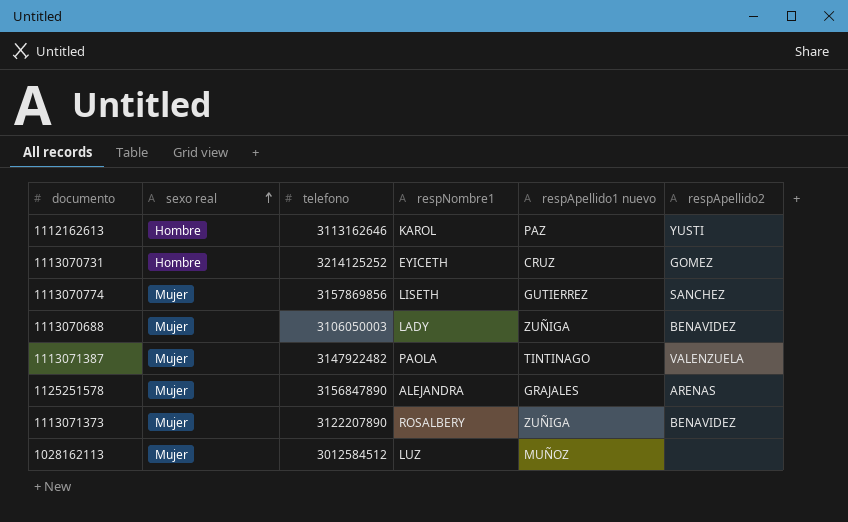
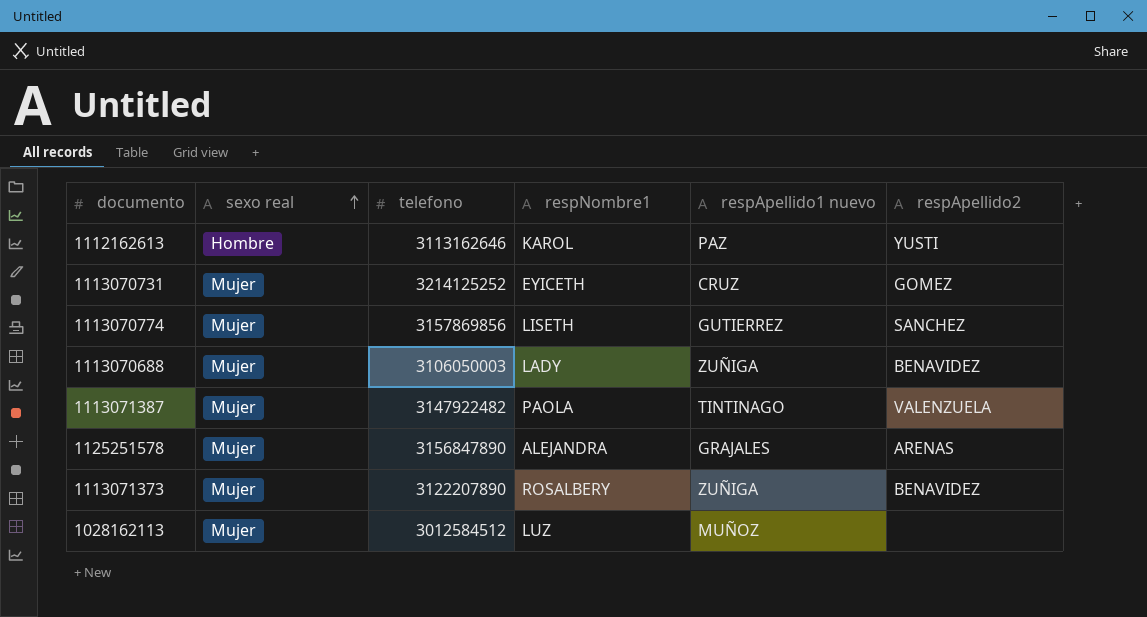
1113070731 | sexo real: Hombre -> Mujer

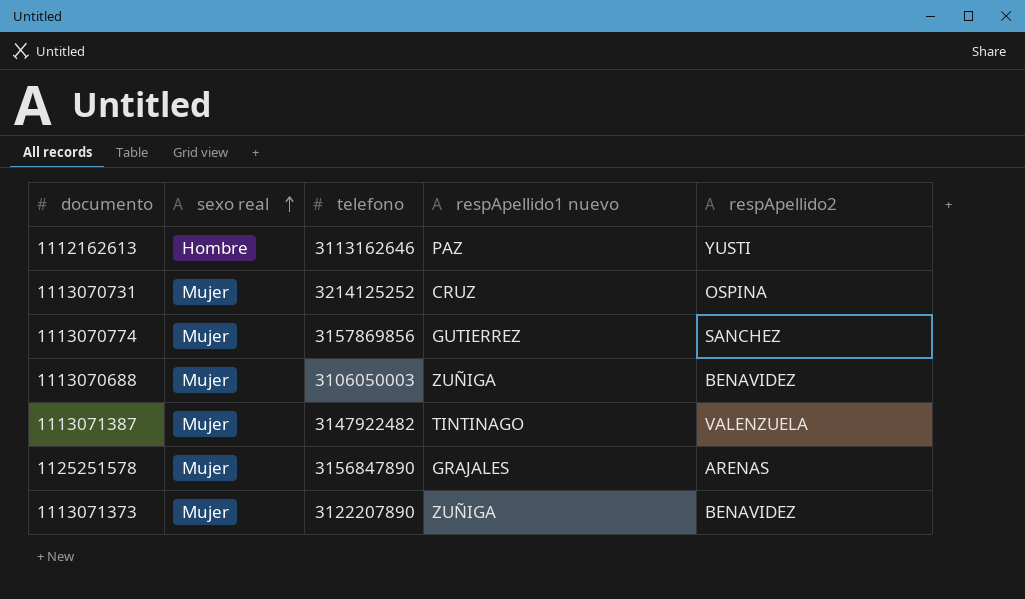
column respNombre1 | position: 4 -> none
row 1028162113: Mujer | 3012584512 | LUZ | MUÑOZ | none -> none
1113070731 | respApellido2: GOMEZ -> OSPINA

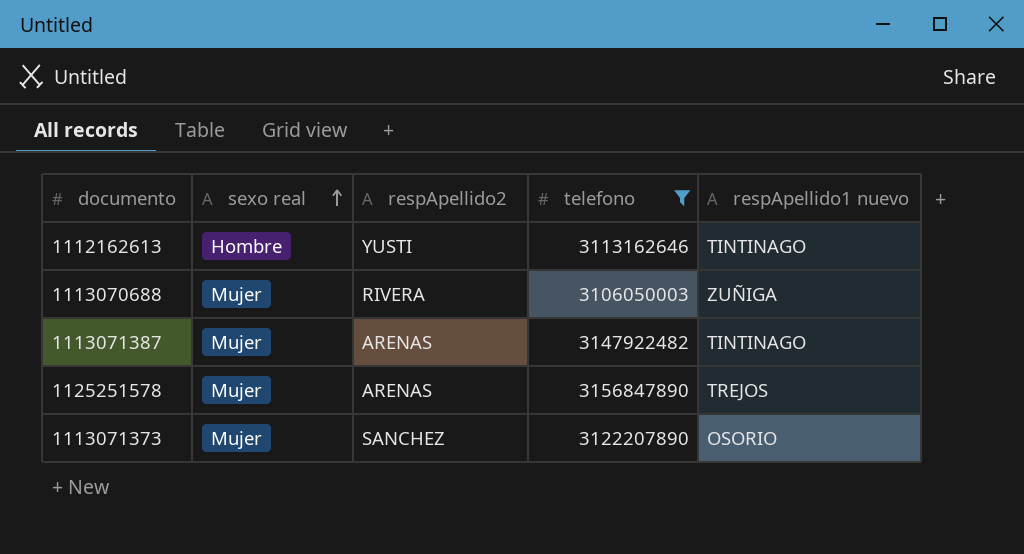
filter: none -> telefono <= 3156847890
column respApellido2 | position: 5 -> 3
1112162613 | respApellido1 nuevo: PAZ -> TINTINAGO
1113070688 | respApellido2: BENAVIDEZ -> RIVERA
1113071387 | respApellido2: VALENZUELA -> ARENAS
1125251578 | respApellido1 nuevo: GRAJALES -> TREJOS
1113071373 | respApellido2: BENAVIDEZ -> SANCHEZ
1113071373 | respApellido1 nuevo: ZUÑIGA -> OSORIO

